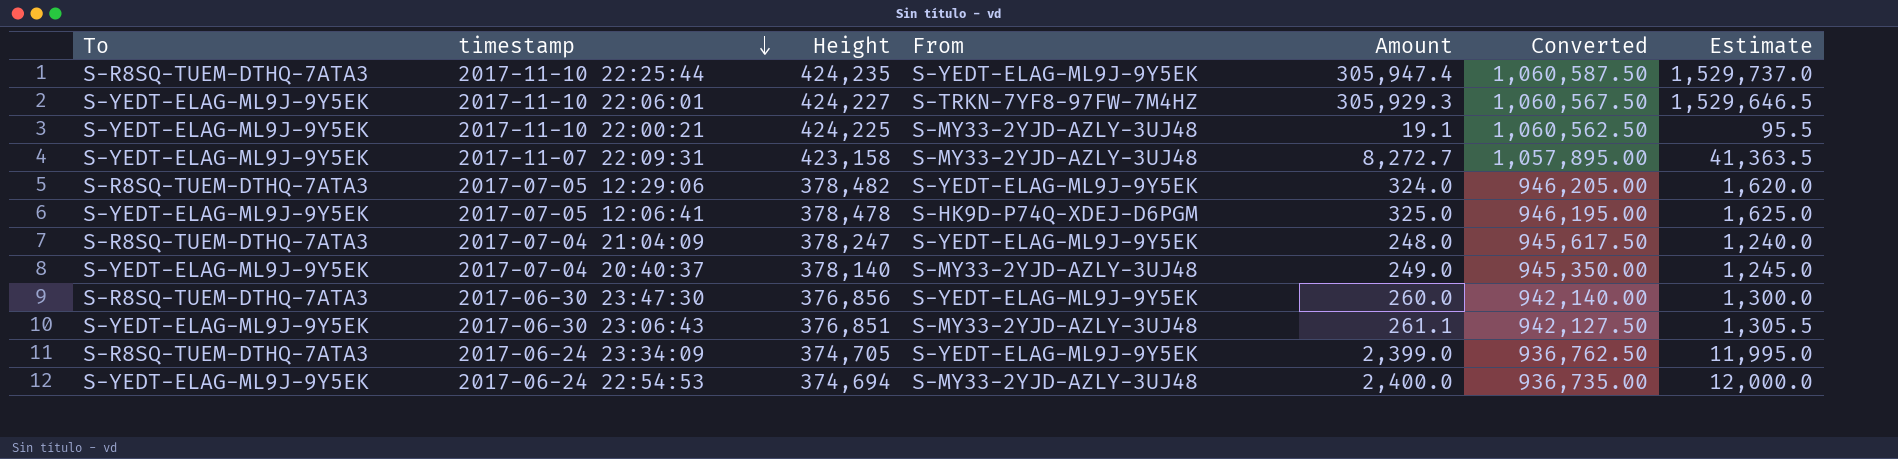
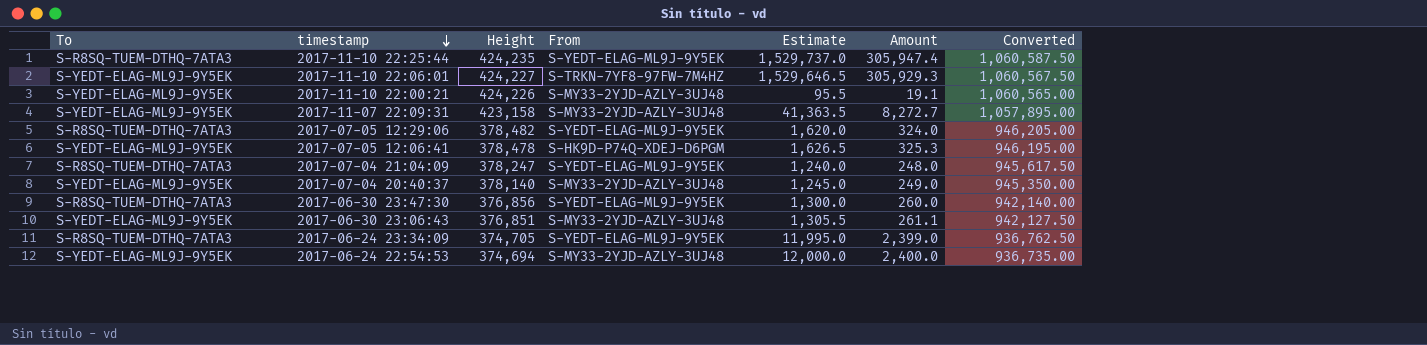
column Estimate | position: 7 -> 5
2017-11-10 22:00:21 | Height: 424,225 -> 424,226
2017-11-10 22:00:21 | Converted: 1,060,562.50 -> 1,060,565.00
2017-07-05 12:06:41 | Estimate: 1,625.0 -> 1,626.5
2017-07-05 12:06:41 | Amount: 325.0 -> 325.3

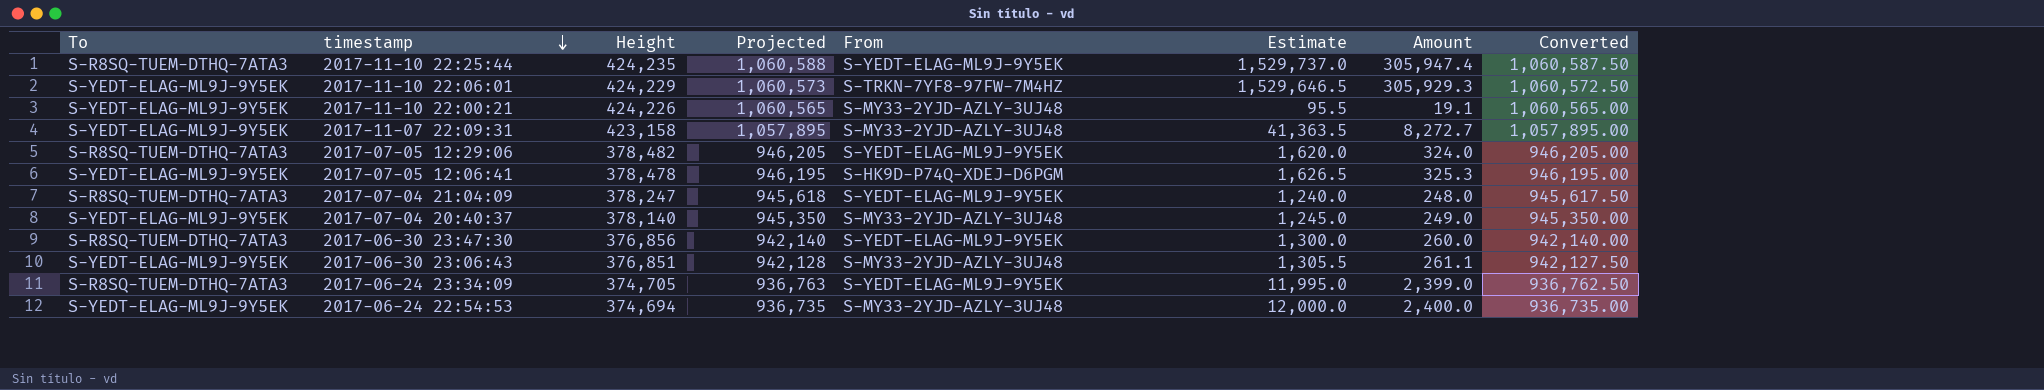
column Projected | formula: none -> [Height] * 2.5
2017-11-10 22:06:01 | Height: 424,227 -> 424,229
2017-11-10 22:06:01 | Converted: 1,060,567.50 -> 1,060,572.50

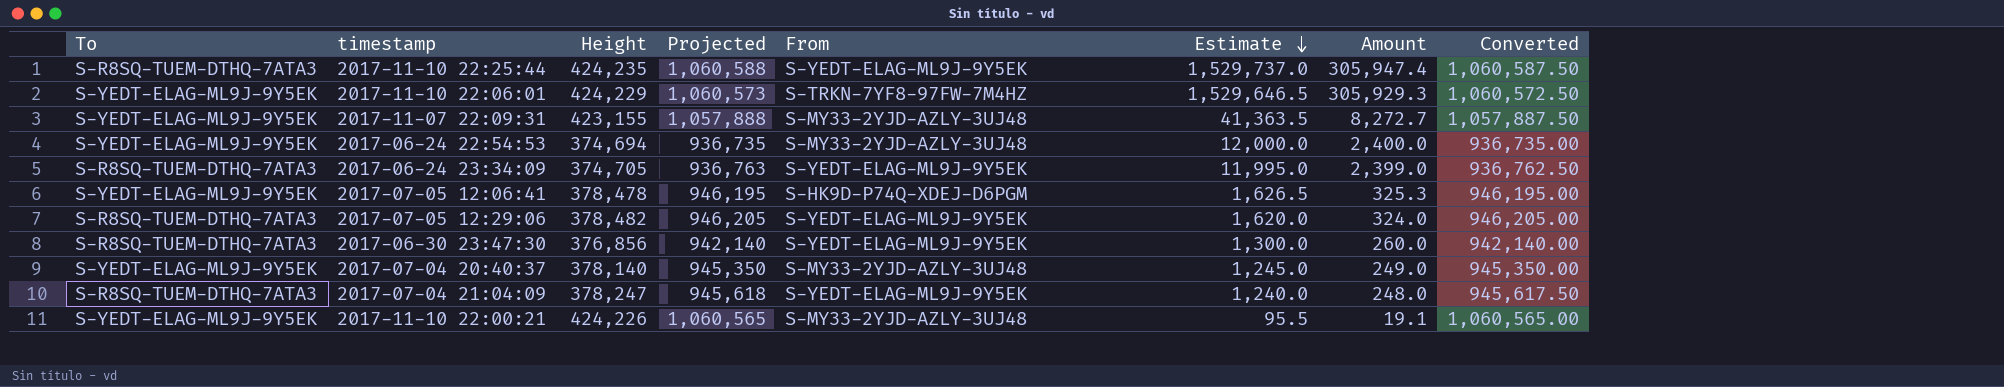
row order: timestamp descending -> Estimate descending
row 2017-06-30 23:06:43: S-YEDT-ELAG-ML9J-9Y5EK | 376,851 | 942,128 | S-MY33-2YJD-AZLY-3UJ48 | 1,305.5 | 261.1 | 942,127.50 -> none
2017-11-07 22:09:31 | Height: 423,158 -> 423,155
2017-11-07 22:09:31 | Projected: 1,057,895 -> 1,057,888
2017-11-07 22:09:31 | Converted: 1,057,895.00 -> 1,057,887.50

